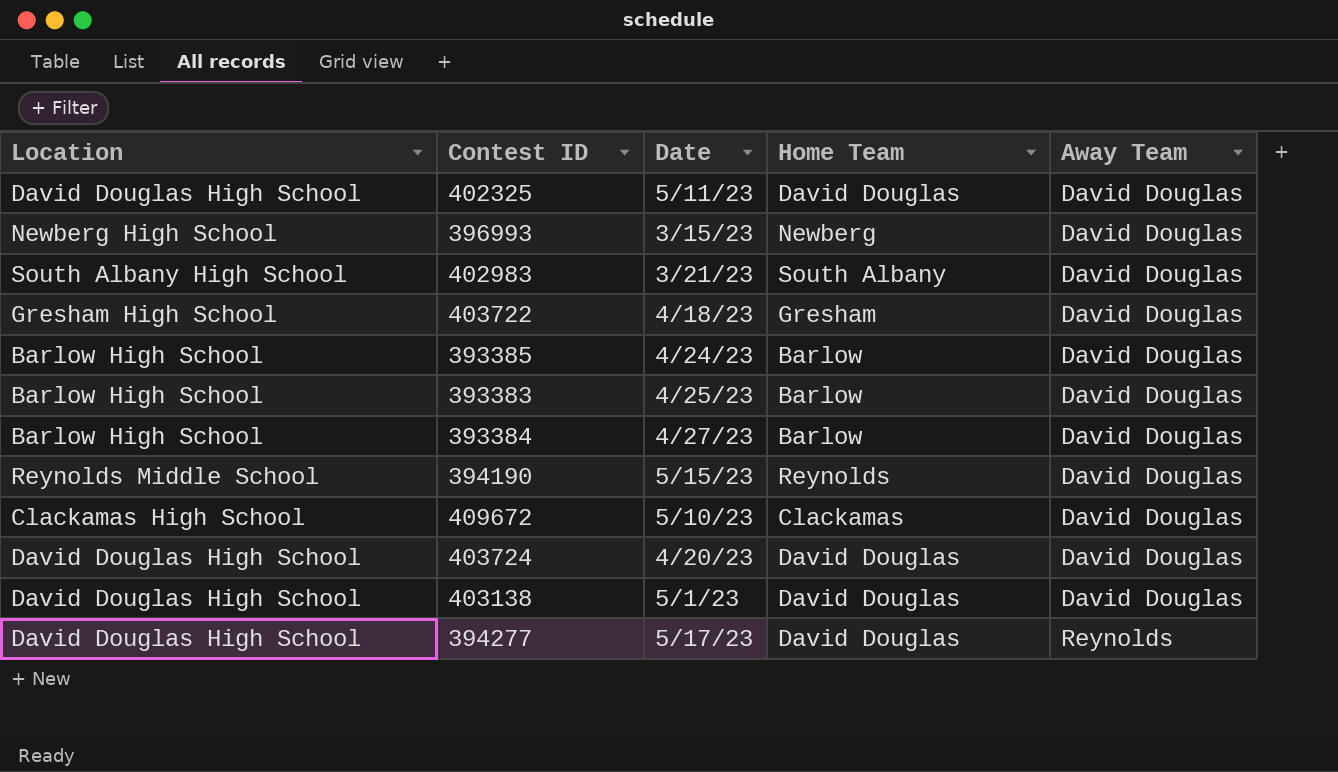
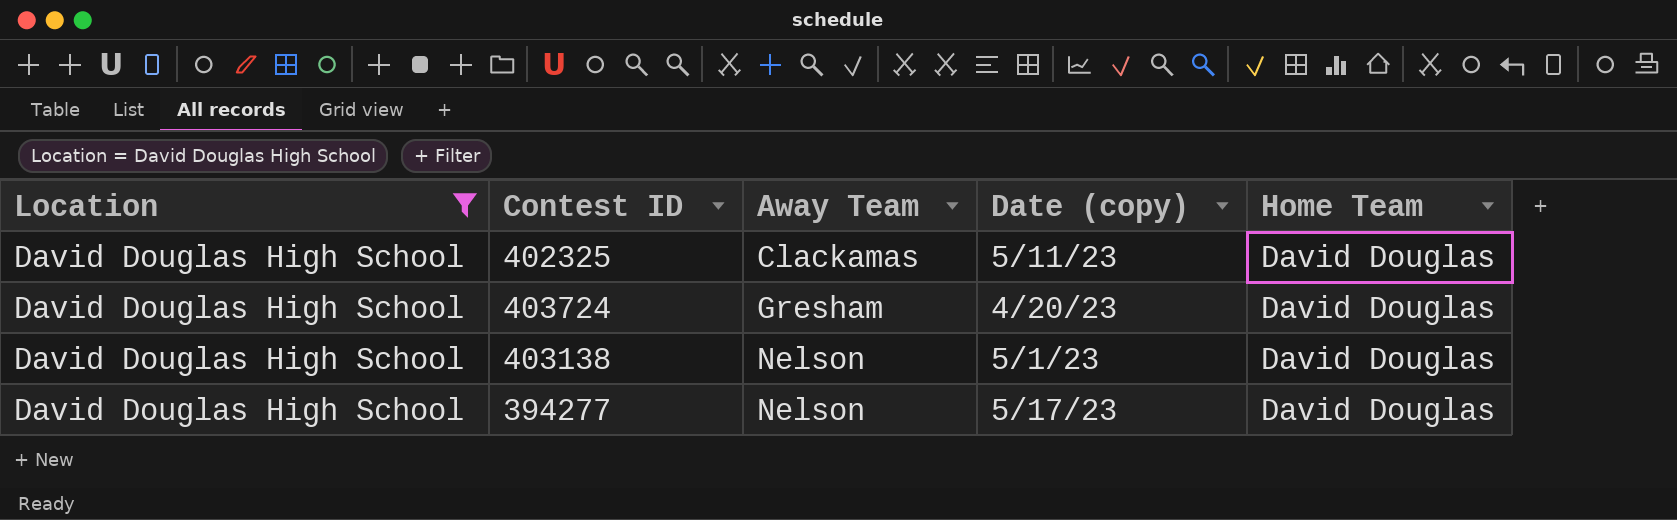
filter: none -> Location = David Douglas High School
column Away Team | position: 5 -> 3
column name: Date -> Date (copy)
402325 | Away Team: David Douglas -> Clackamas
403724 | Away Team: David Douglas -> Gresham
403138 | Away Team: David Douglas -> Nelson
394277 | Away Team: Reynolds -> Nelson

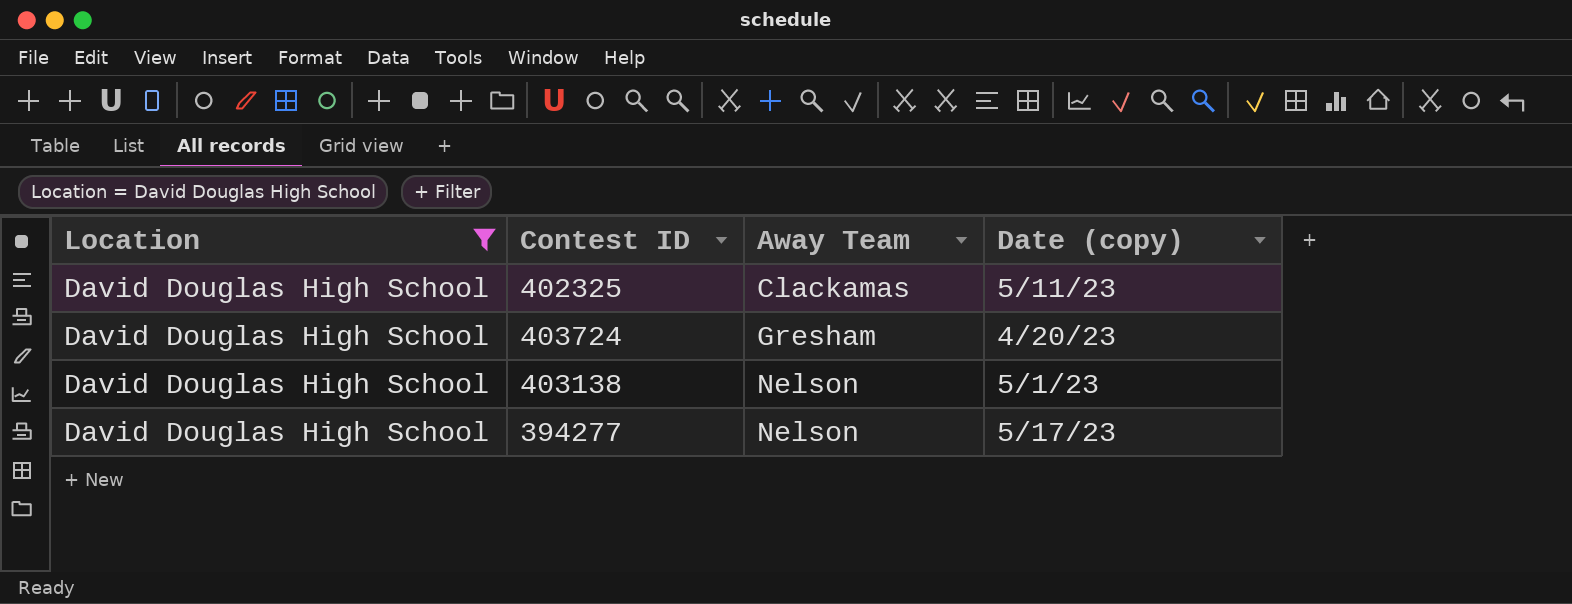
column Home Team | position: 5 -> none

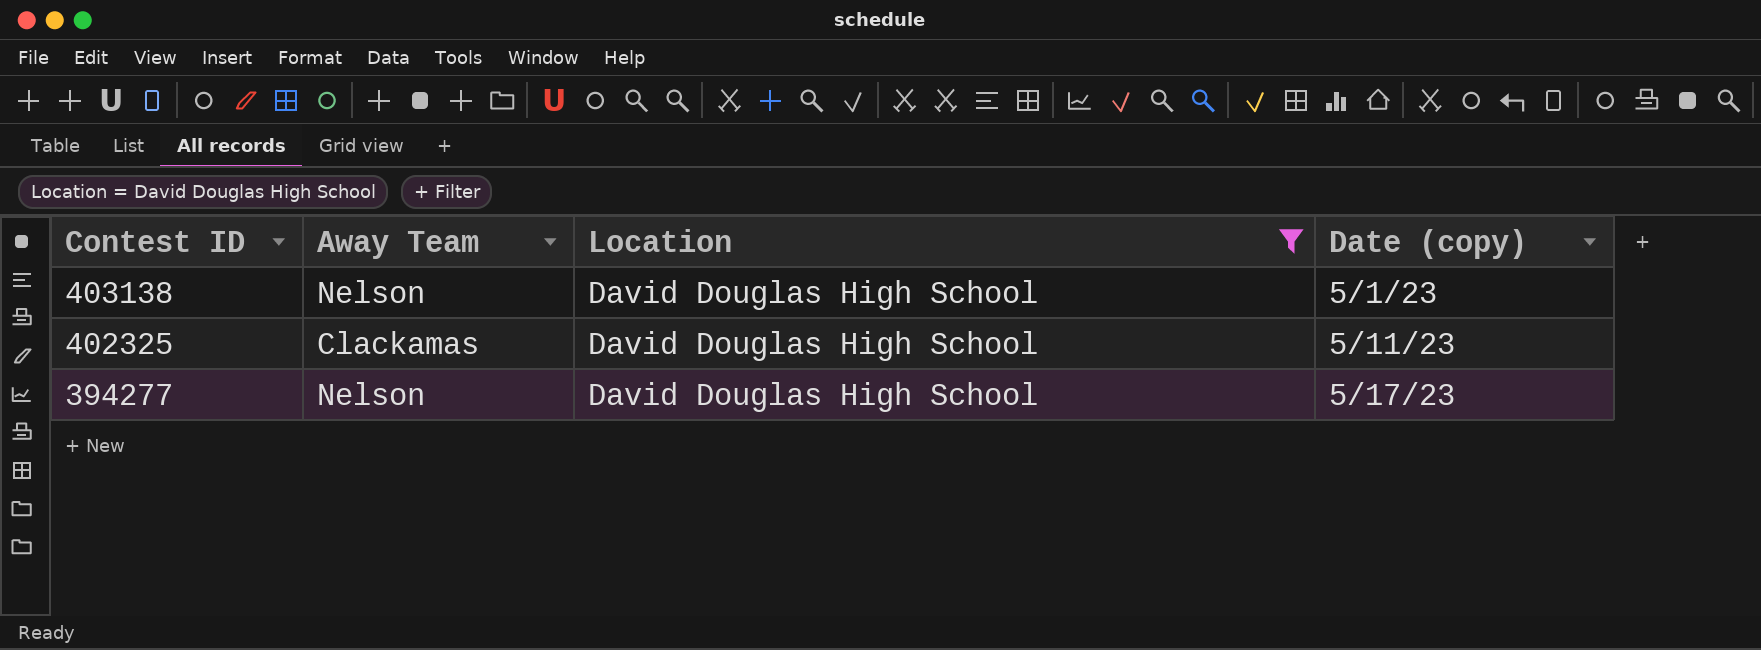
row order: Away Team ascending -> Contest ID descending
column Location | position: 1 -> 3
row 403724: David Douglas High School | Gresham | 4/20/23 -> none

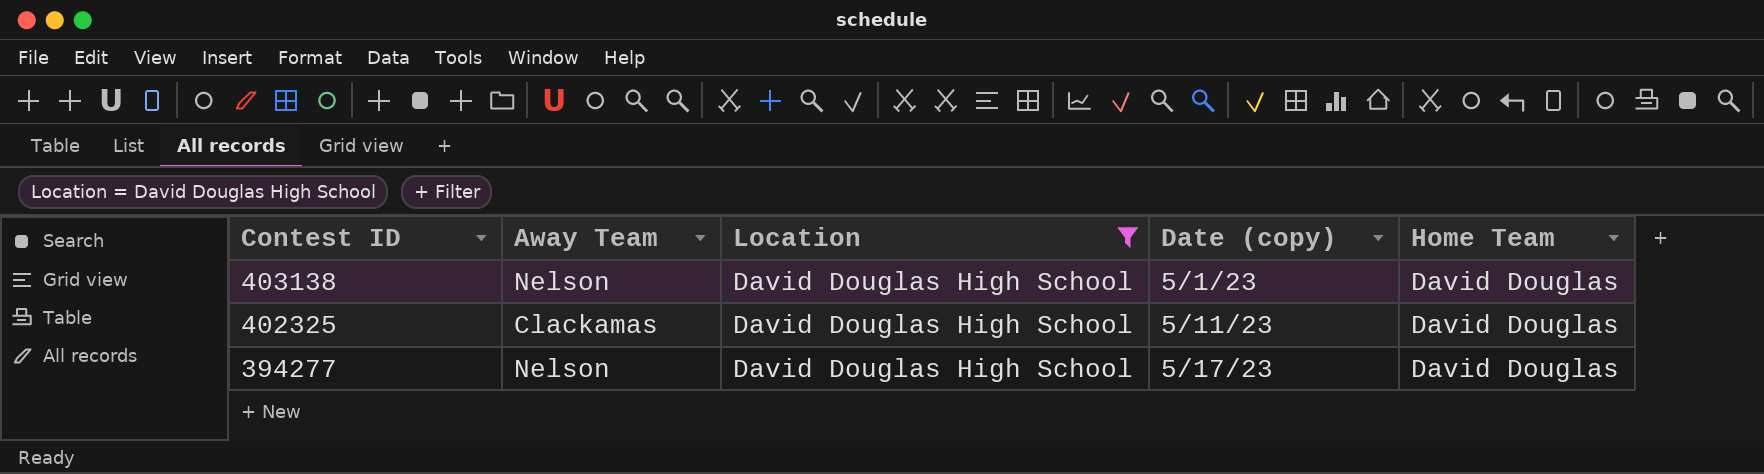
column Home Team | position: none -> 5

